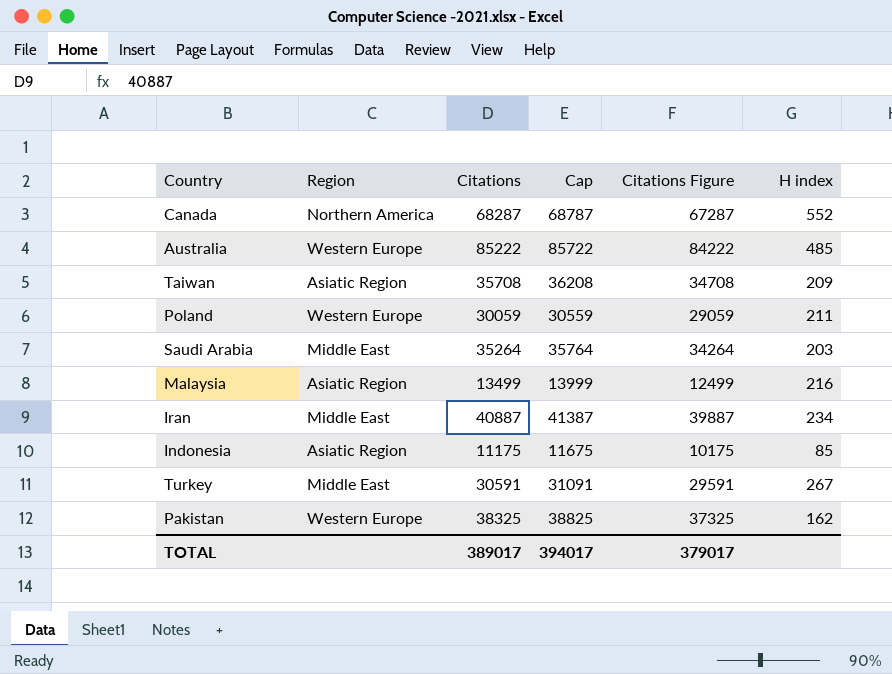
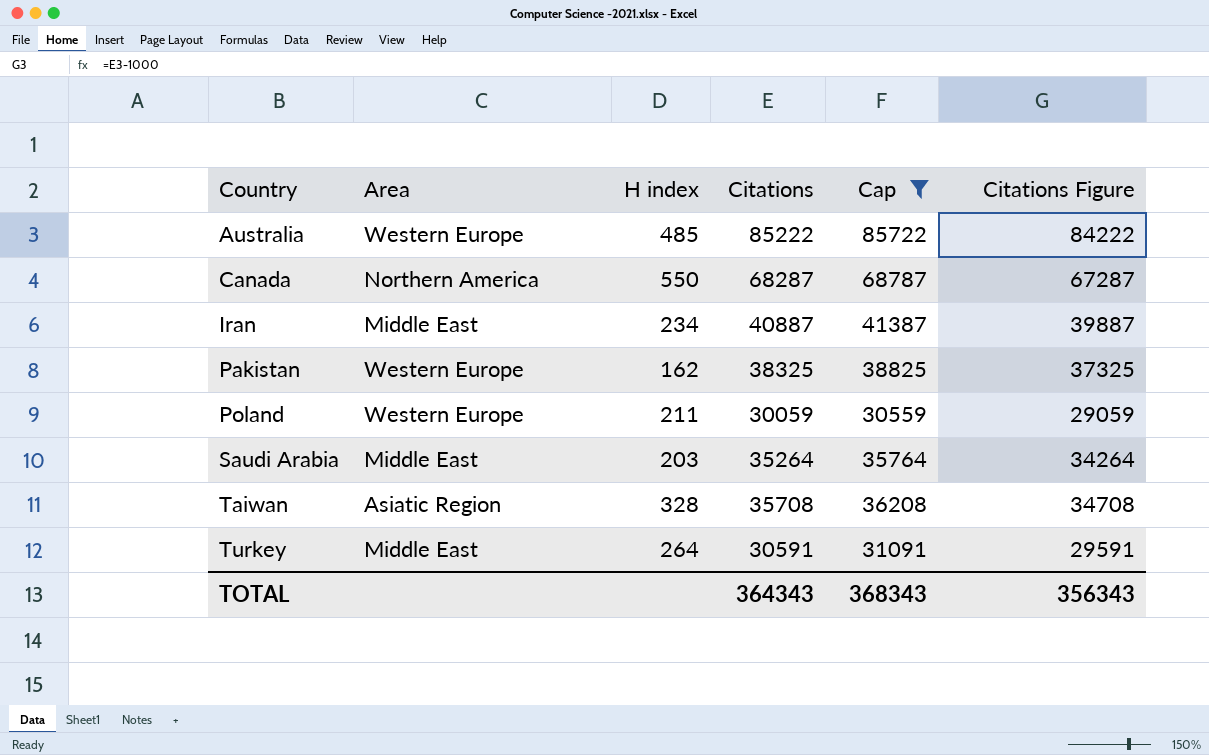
filter: none -> Cap >= 30559
row order: none -> Country ascending
column name: Region -> Area
column H index | position: 6 -> 3
Canada | H index: 552 -> 550
Taiwan | H index: 209 -> 328
Turkey | H index: 267 -> 264
TOTAL | Citations: 389017 -> 364343
TOTAL | Cap: 394017 -> 368343
TOTAL | Citations Figure: 379017 -> 356343

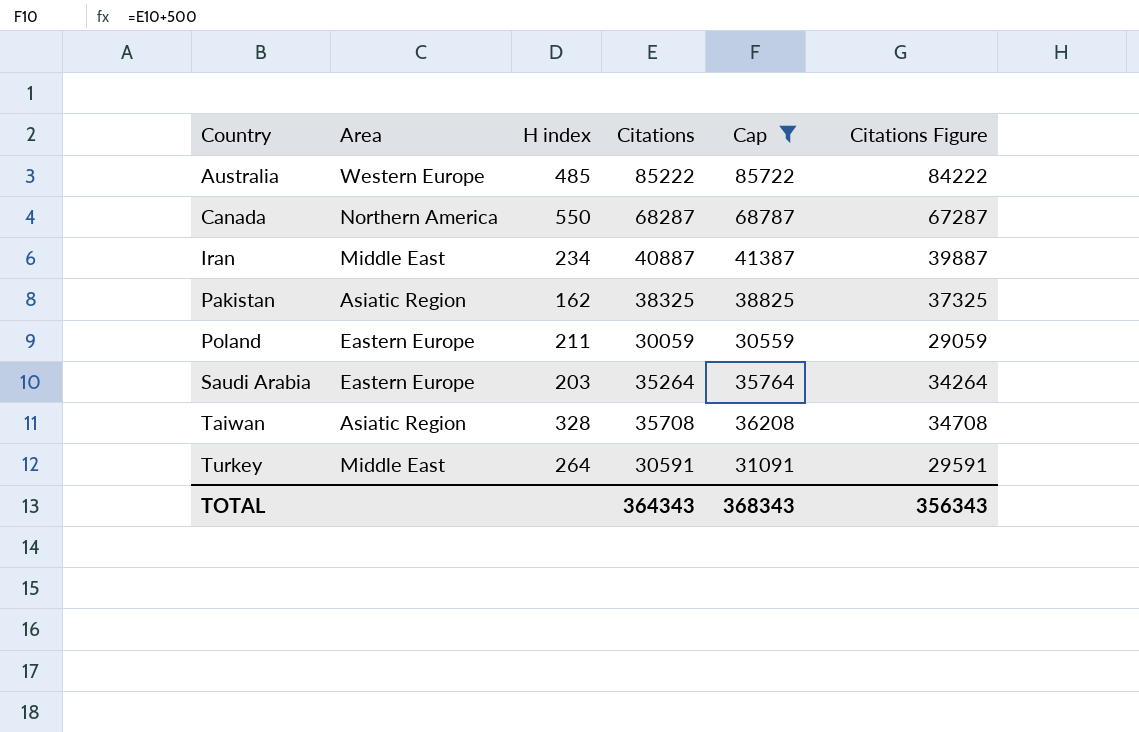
Pakistan | Area: Western Europe -> Asiatic Region
Poland | Area: Western Europe -> Eastern Europe
Saudi Arabia | Area: Middle East -> Eastern Europe

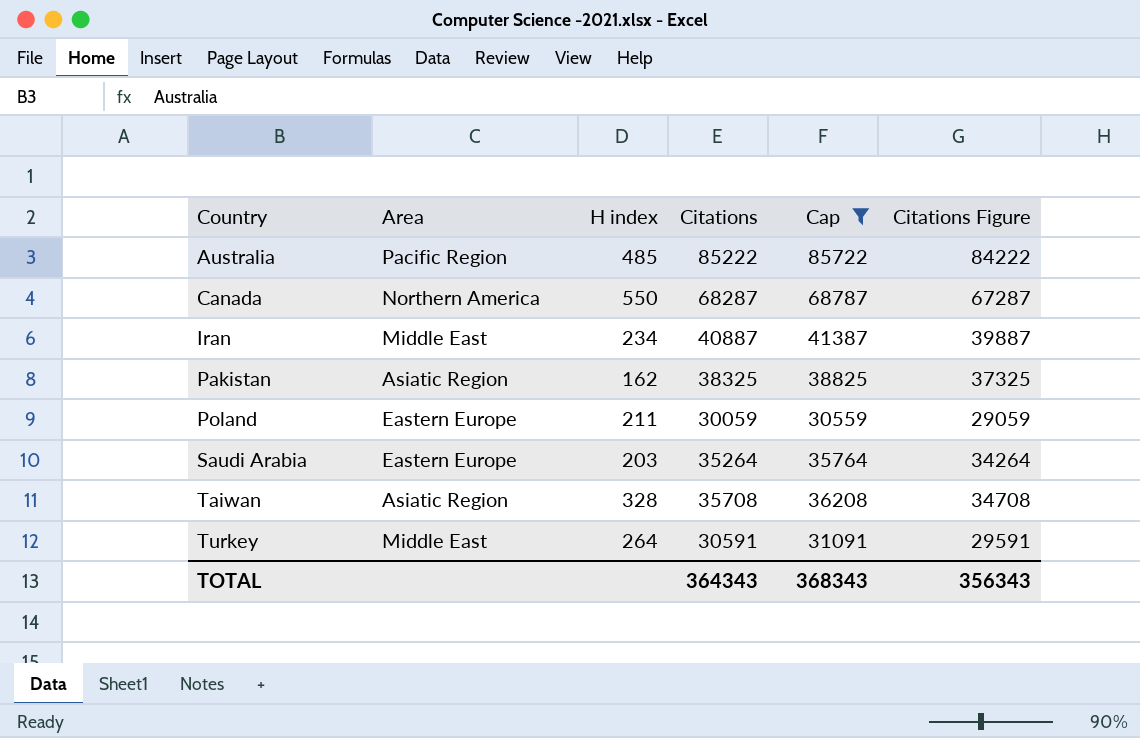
Australia | Area: Western Europe -> Pacific Region

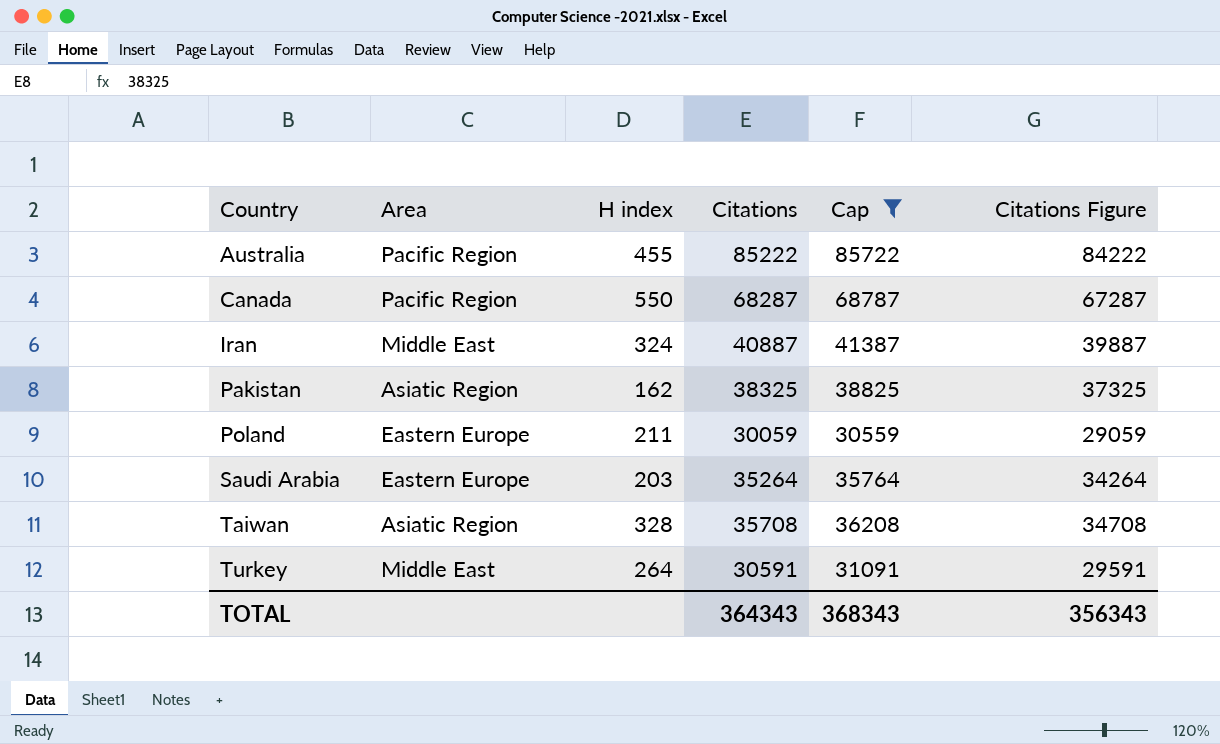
Australia | H index: 485 -> 455
Canada | Area: Northern America -> Pacific Region
Iran | H index: 234 -> 324

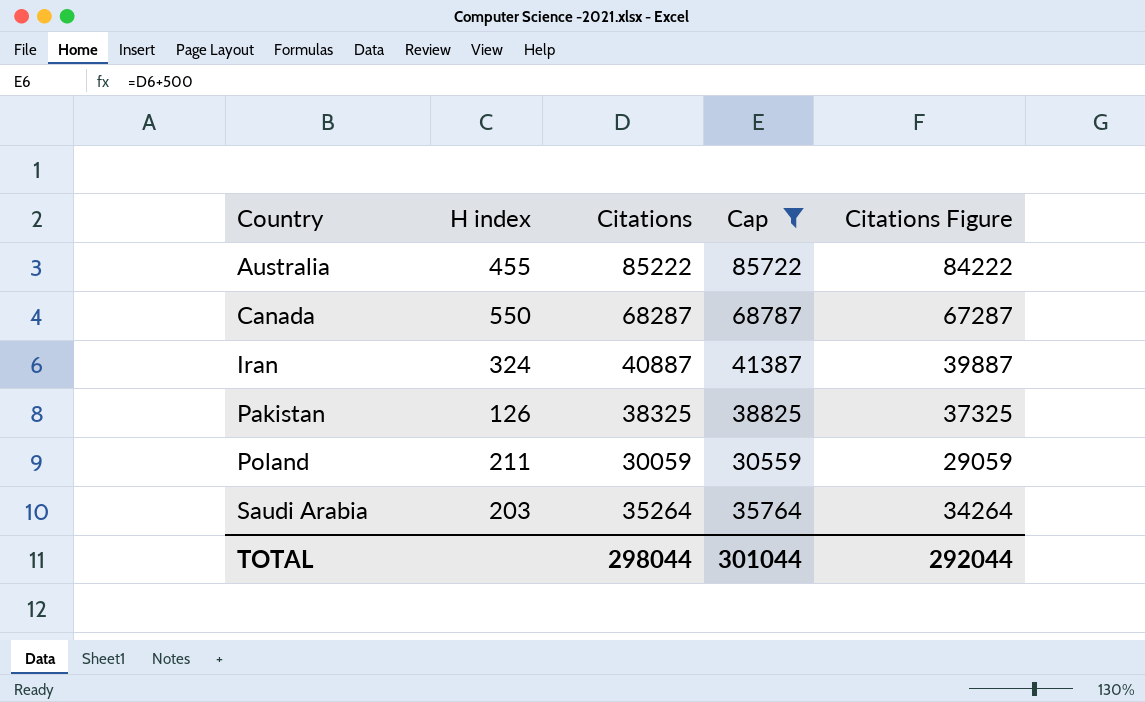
column Area | position: 2 -> none
row Taiwan: Asiatic Region | 328 | 35708 | 36208 | 34708 -> none
row Turkey: Middle East | 264 | 30591 | 31091 | 29591 -> none
Pakistan | H index: 162 -> 126
TOTAL | Citations: 364343 -> 298044
TOTAL | Cap: 368343 -> 301044
TOTAL | Citations Figure: 356343 -> 292044

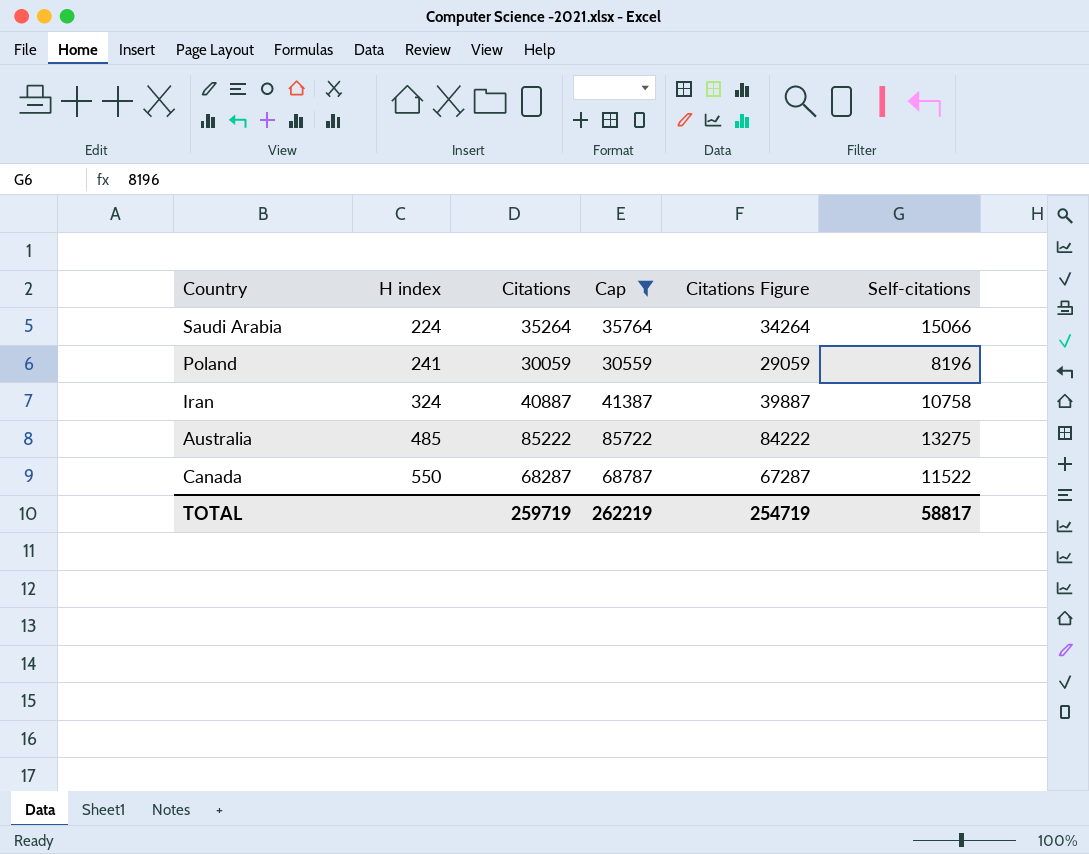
row order: Country ascending -> H index ascending
column Self-citations | position: none -> 6
row Pakistan: 126 | 38325 | 38825 | 37325 -> none
Saudi Arabia | H index: 203 -> 224
Poland | H index: 211 -> 241
Australia | H index: 455 -> 485
TOTAL | Citations: 298044 -> 259719
TOTAL | Cap: 301044 -> 262219
TOTAL | Citations Figure: 292044 -> 254719

